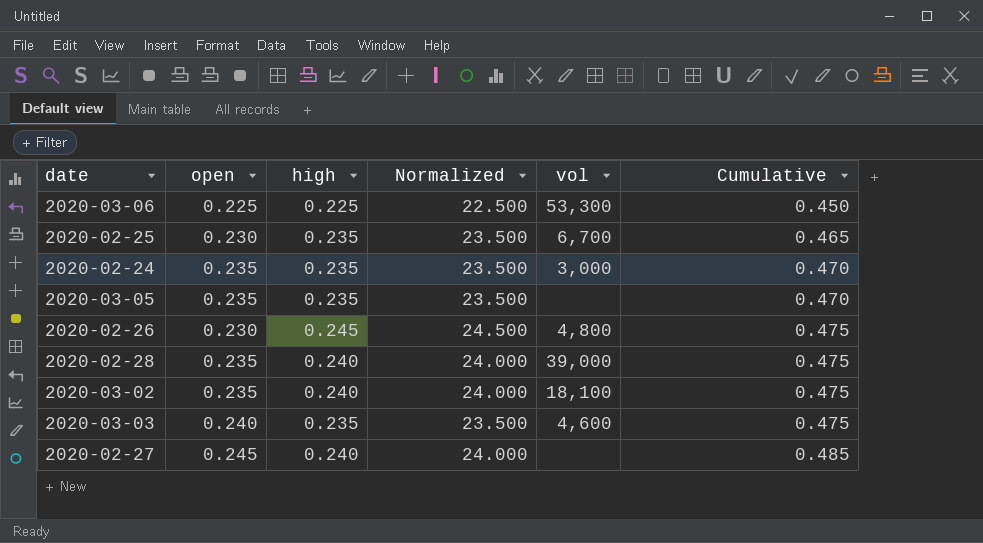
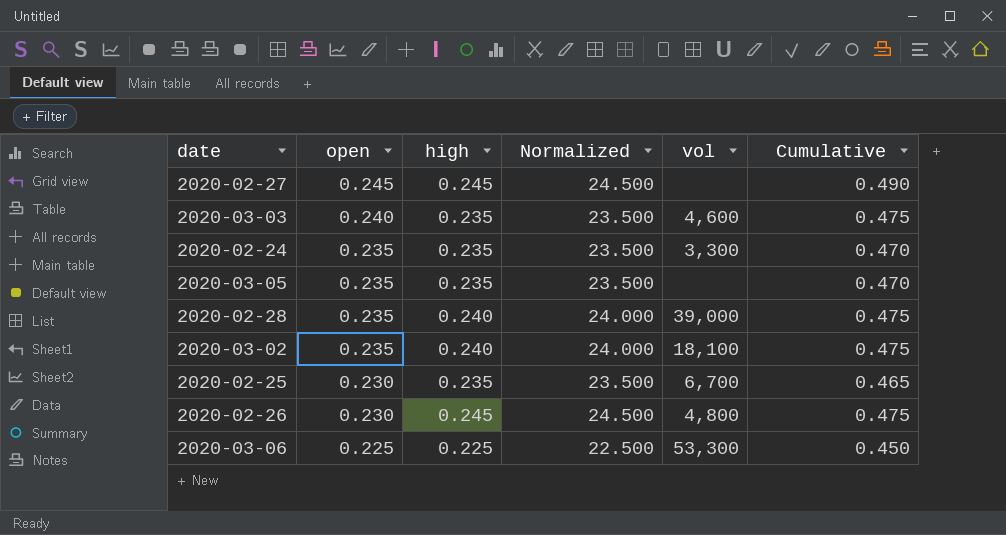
row order: Cumulative ascending -> open descending
2020-02-27 | high: 0.240 -> 0.245
2020-02-27 | Normalized: 24.000 -> 24.500
2020-02-27 | Cumulative: 0.485 -> 0.490
2020-02-24 | vol: 3,000 -> 3,300

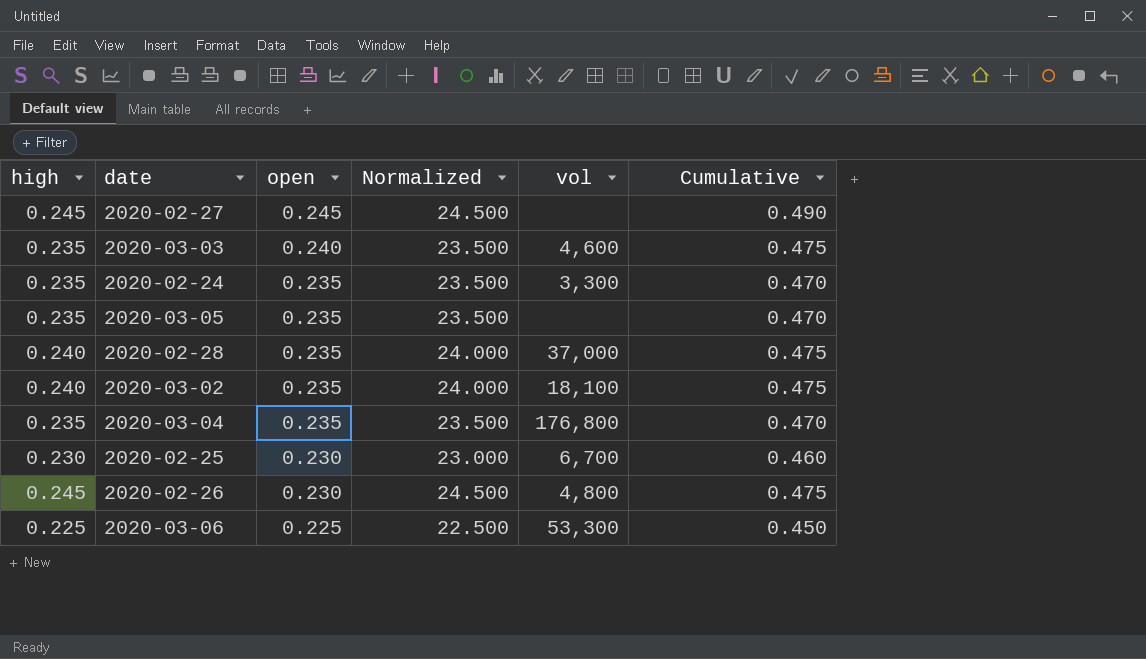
column high | position: 3 -> 1
2020-02-28 | vol: 39,000 -> 37,000
row 2020-03-04: none -> 0.235 | 0.235 | 23.500 | 176,800 | 0.470
2020-02-25 | high: 0.235 -> 0.230
2020-02-25 | Normalized: 23.500 -> 23.000
2020-02-25 | Cumulative: 0.465 -> 0.460

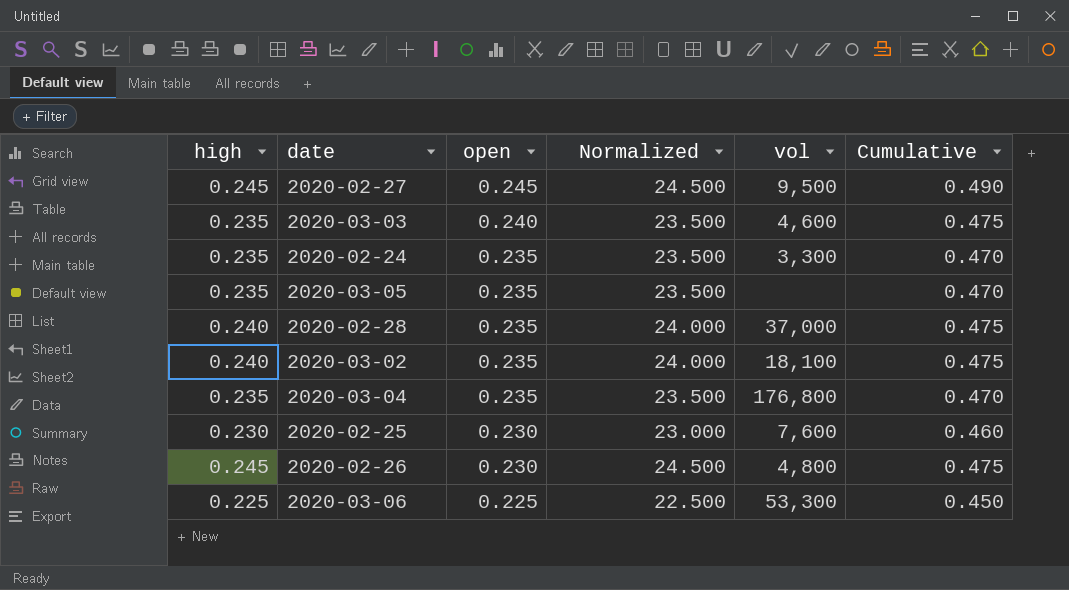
2020-02-27 | vol: none -> 9,500
2020-02-25 | vol: 6,700 -> 7,600

